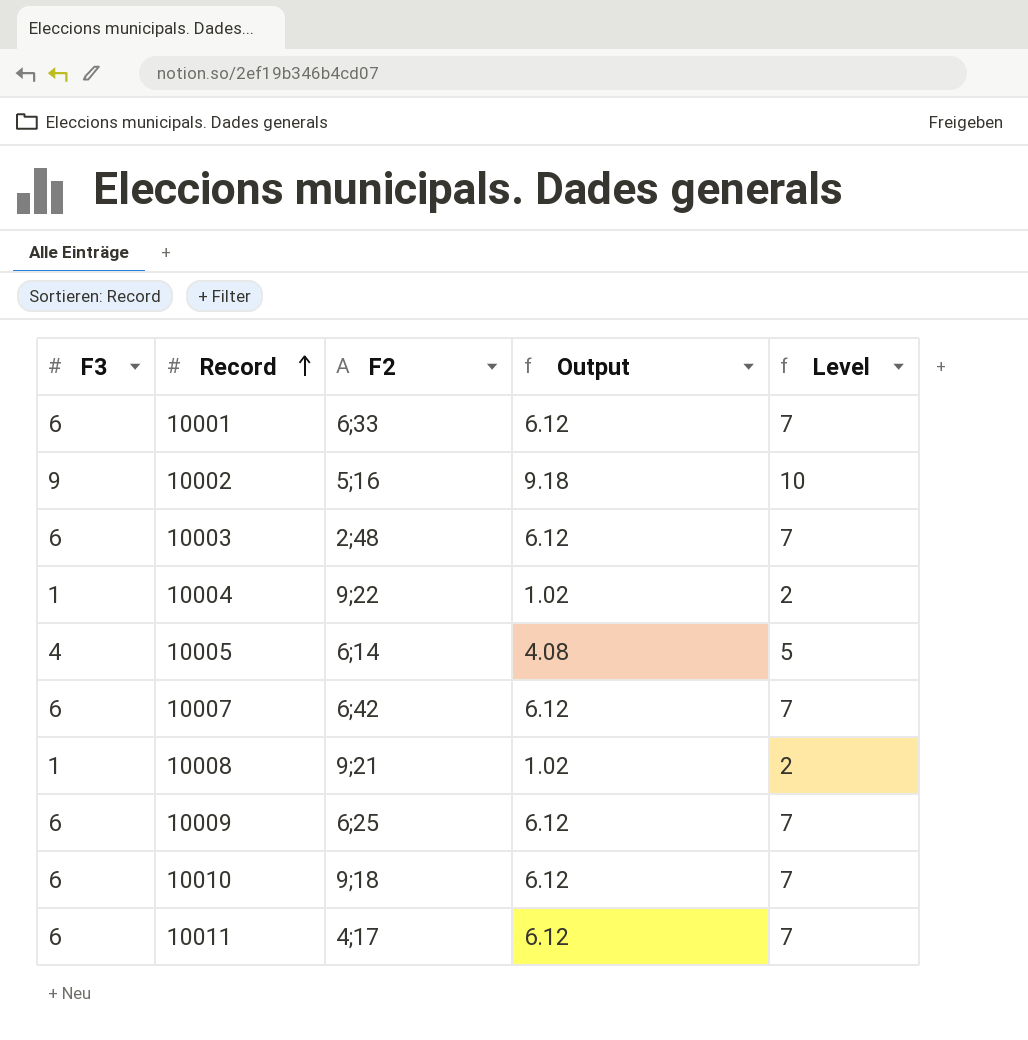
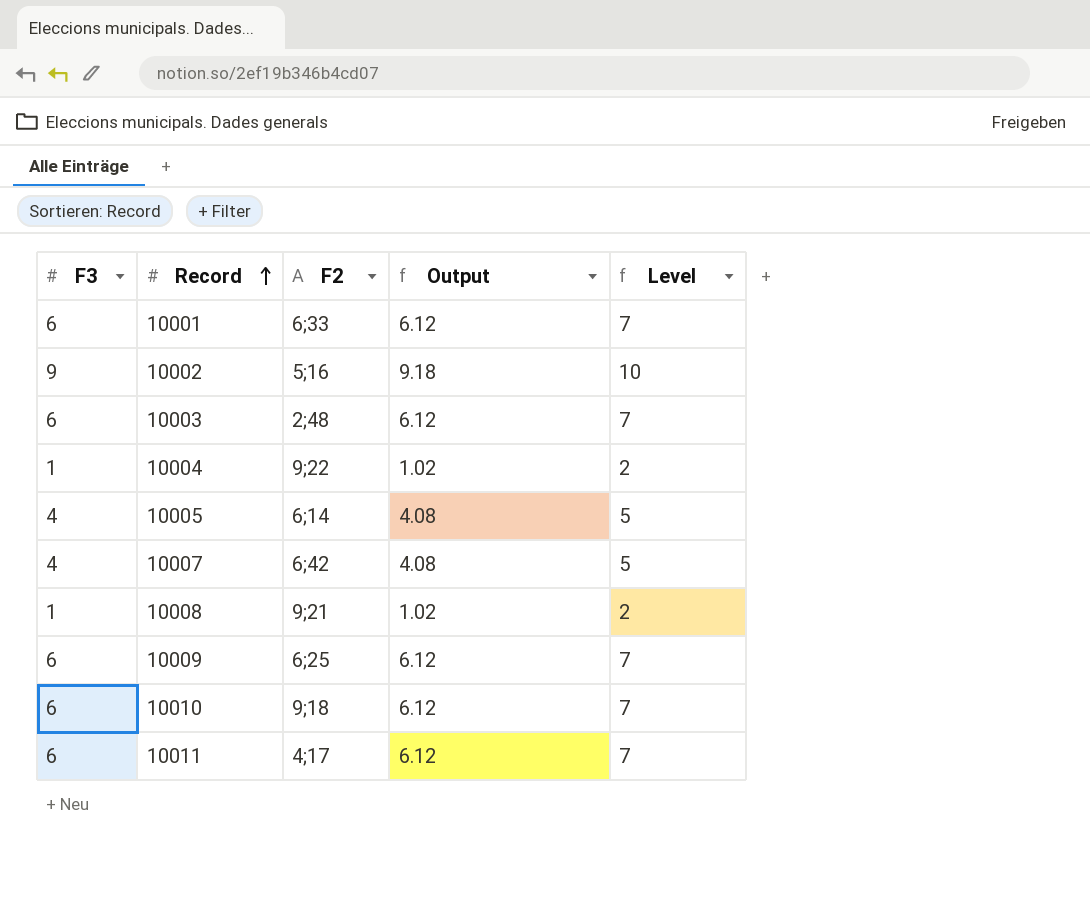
10007 | F3: 6 -> 4
10007 | Output: 6.12 -> 4.08
10007 | Level: 7 -> 5

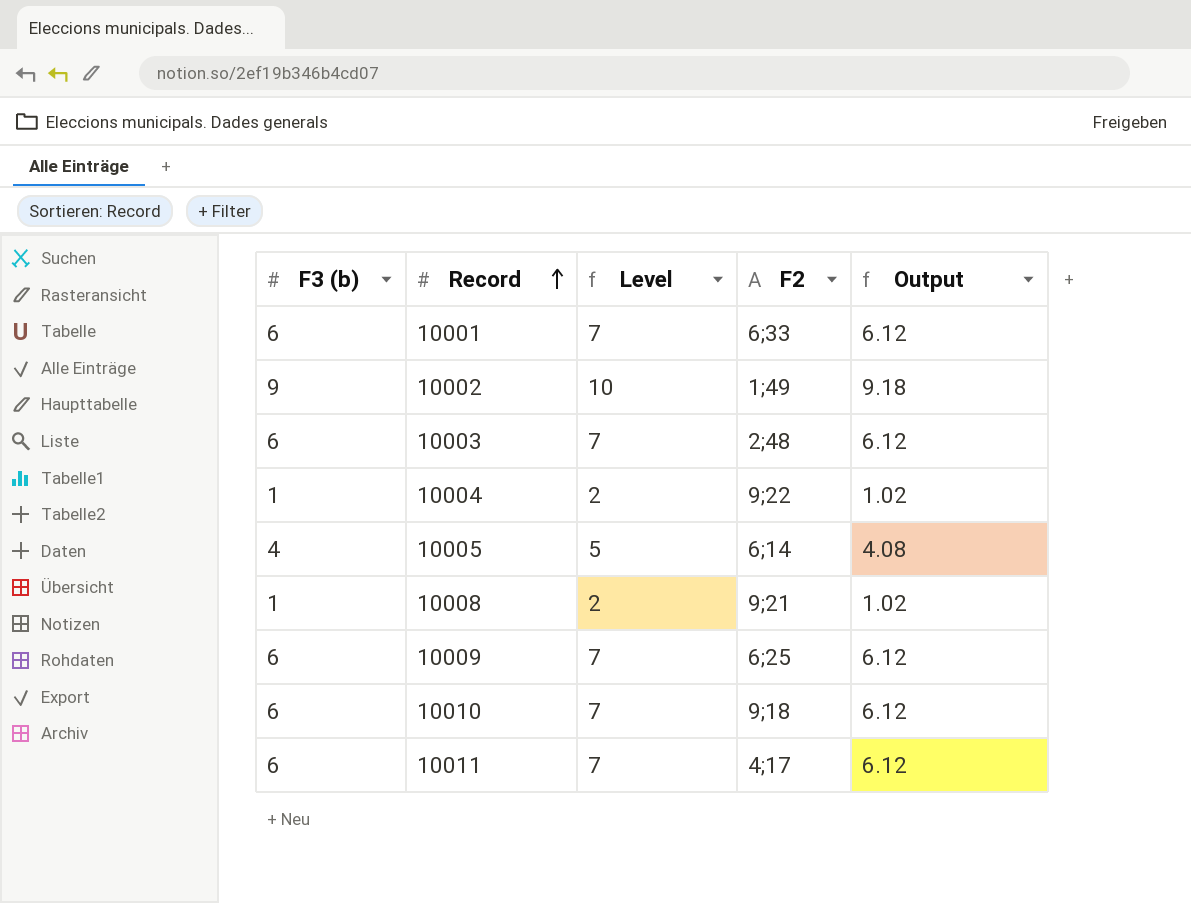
column name: F3 -> F3 (b)
column Level | position: 5 -> 3
row 10007: 4 | 6;42 | 4.08 | 5 -> none
10002 | F2: 5;16 -> 1;49

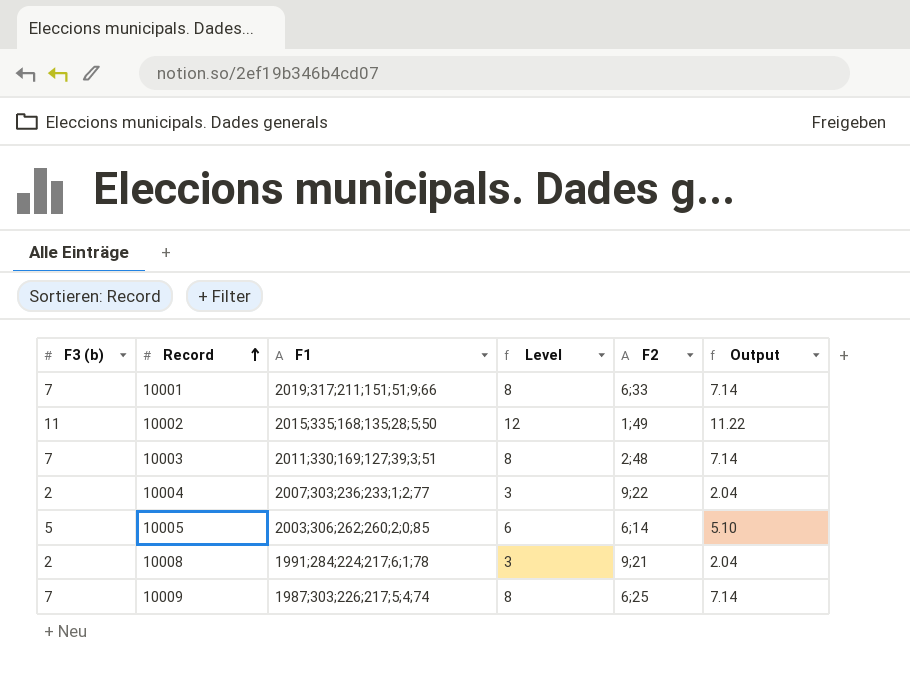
column F1 | position: none -> 3
row 10010: 6 | 7 | 9;18 | 6.12 -> none
row 10011: 6 | 7 | 4;17 | 6.12 -> none
10001 | F3 (b): 6 -> 7
10001 | Level: 7 -> 8
10001 | Output: 6.12 -> 7.14
10002 | F3 (b): 9 -> 11
10002 | Level: 10 -> 12
10002 | Output: 9.18 -> 11.22
10003 | F3 (b): 6 -> 7
10003 | Level: 7 -> 8
10003 | Output: 6.12 -> 7.14
10004 | F3 (b): 1 -> 2
10004 | Level: 2 -> 3
10004 | Output: 1.02 -> 2.04
10005 | F3 (b): 4 -> 5
10005 | Level: 5 -> 6
10005 | Output: 4.08 -> 5.10
10008 | F3 (b): 1 -> 2
10008 | Level: 2 -> 3
10008 | Output: 1.02 -> 2.04
10009 | F3 (b): 6 -> 7
10009 | Level: 7 -> 8
10009 | Output: 6.12 -> 7.14

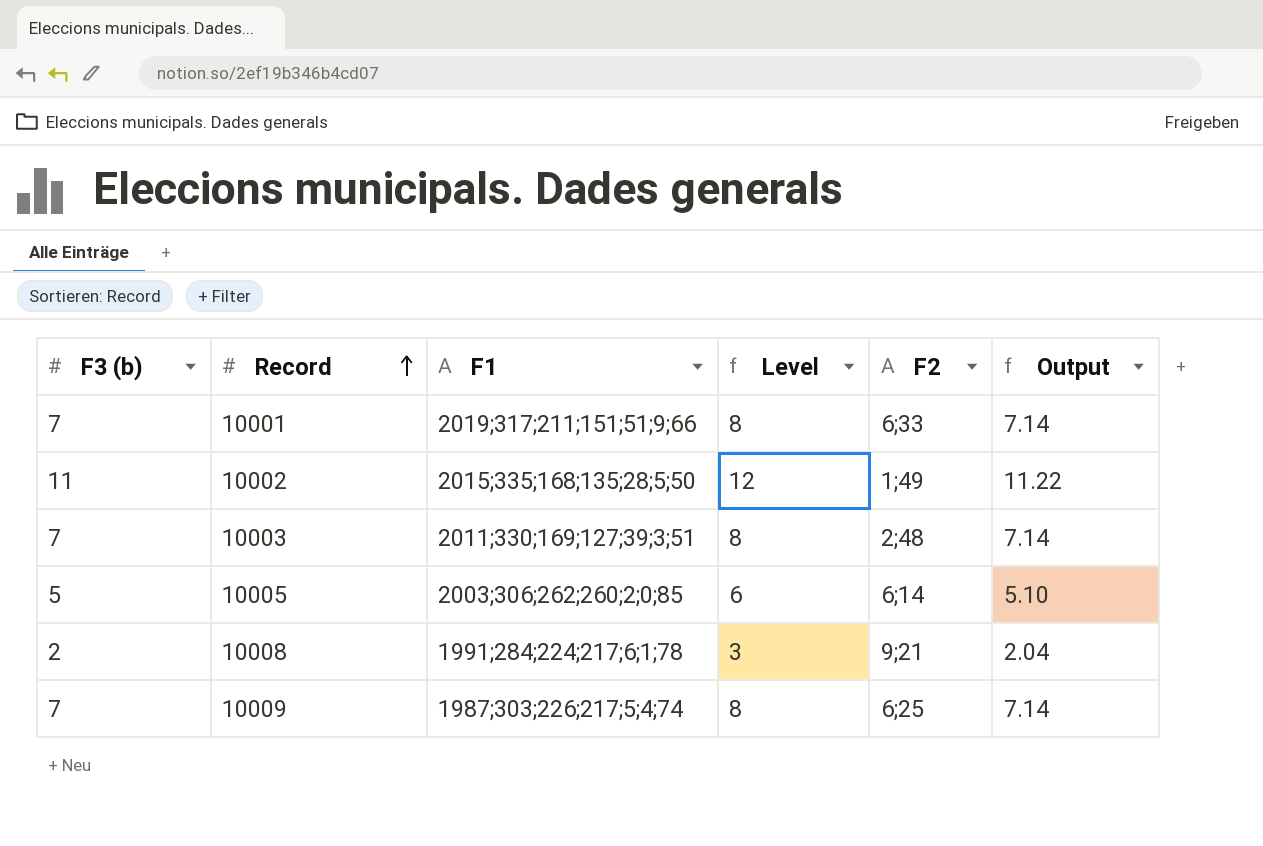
row 10004: 2 | 2007;303;236;233;1;2;77 | 3 | 9;22 | 2.04 -> none

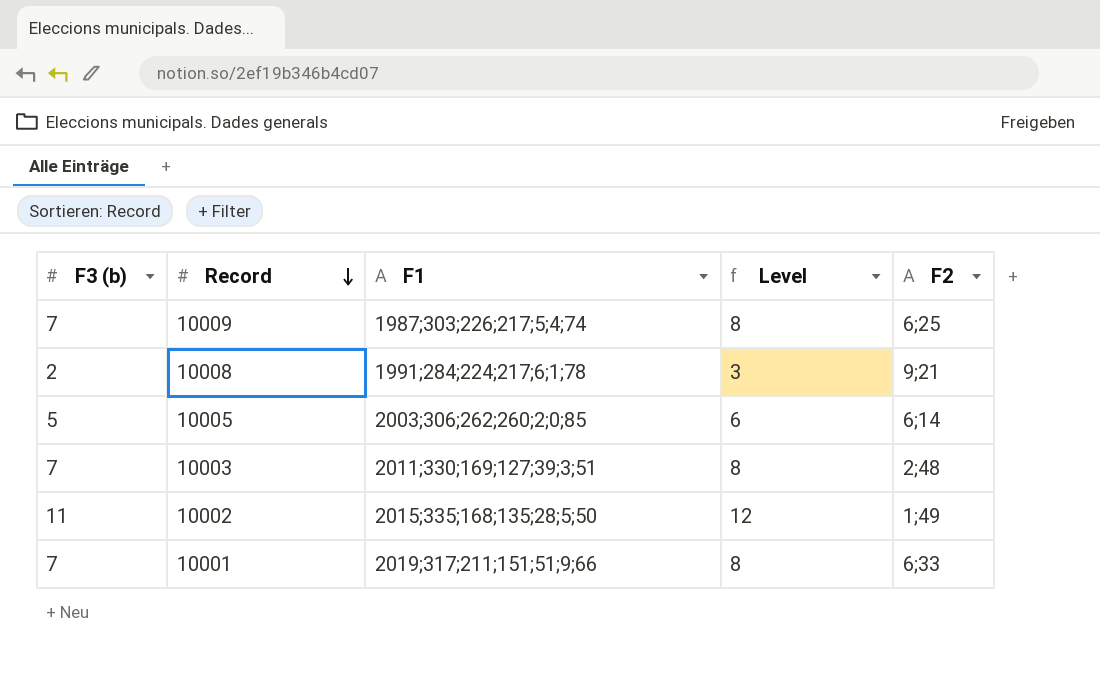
row order: Record ascending -> Record descending
column Output | formula: [F3 (b)] * 1.02 -> none

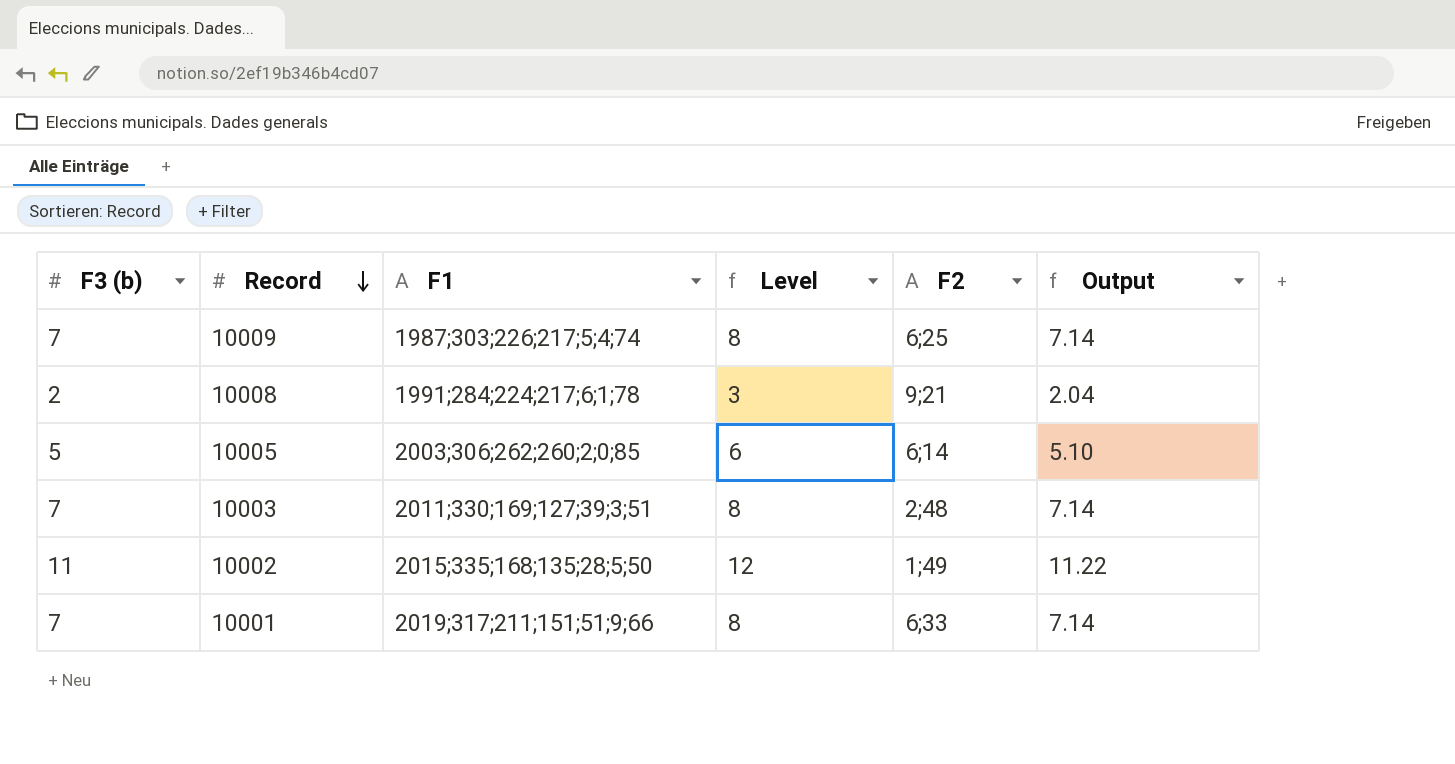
column Output | formula: none -> [F3 (b)] * 1.02

